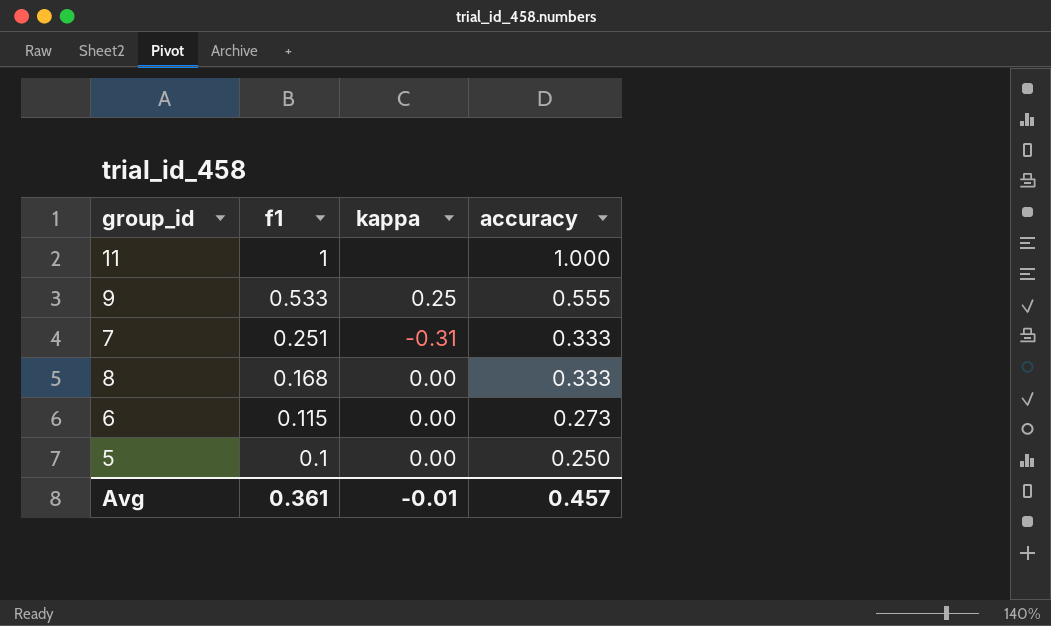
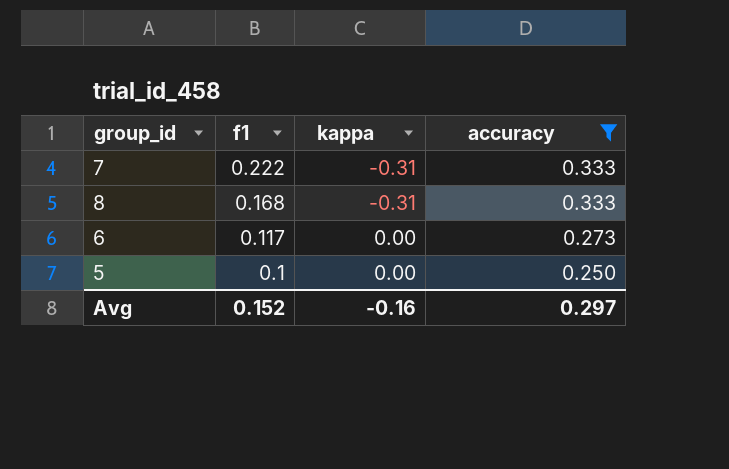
filter: none -> accuracy <= 0.333
7 | f1: 0.251 -> 0.222
8 | kappa: 0.00 -> -0.31
6 | f1: 0.115 -> 0.117
Avg | f1: 0.361 -> 0.152
Avg | kappa: -0.01 -> -0.16
Avg | accuracy: 0.457 -> 0.297

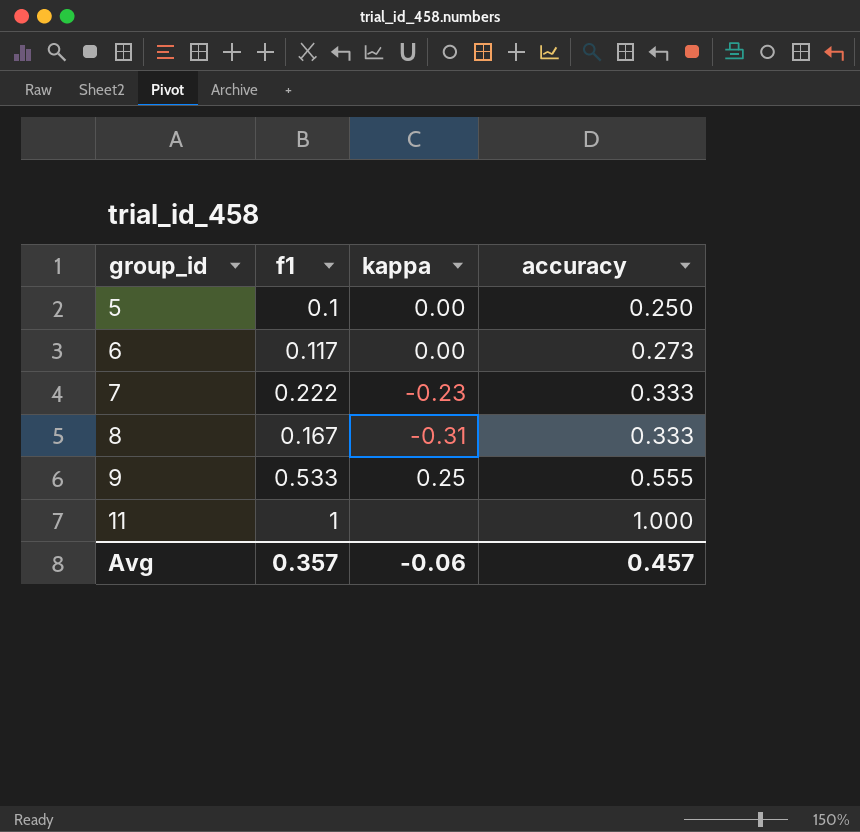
filter: accuracy <= 0.333 -> none
row order: f1 descending -> group_id ascending
7 | kappa: -0.31 -> -0.23
8 | f1: 0.168 -> 0.167
Avg | f1: 0.152 -> 0.357
Avg | kappa: -0.16 -> -0.06
Avg | accuracy: 0.297 -> 0.457

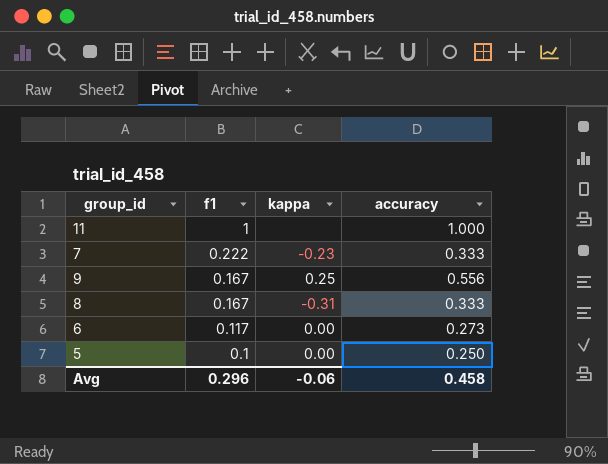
row order: group_id ascending -> f1 descending
9 | f1: 0.533 -> 0.167
9 | accuracy: 0.555 -> 0.556
Avg | f1: 0.357 -> 0.296
Avg | accuracy: 0.457 -> 0.458

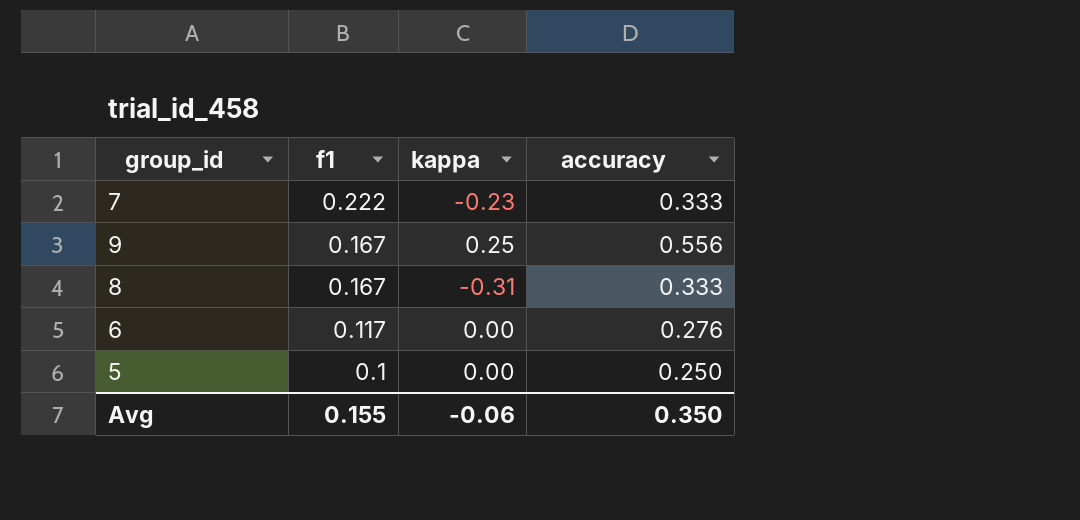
row 11: 1 | none | 1.000 -> none
6 | accuracy: 0.273 -> 0.276
Avg | f1: 0.296 -> 0.155
Avg | accuracy: 0.458 -> 0.350

